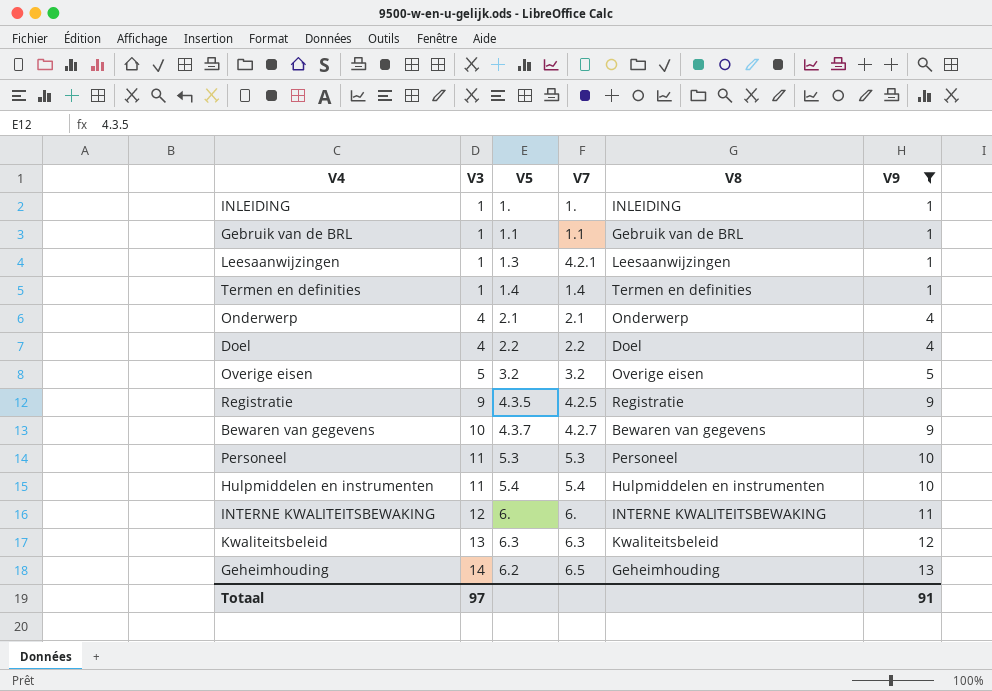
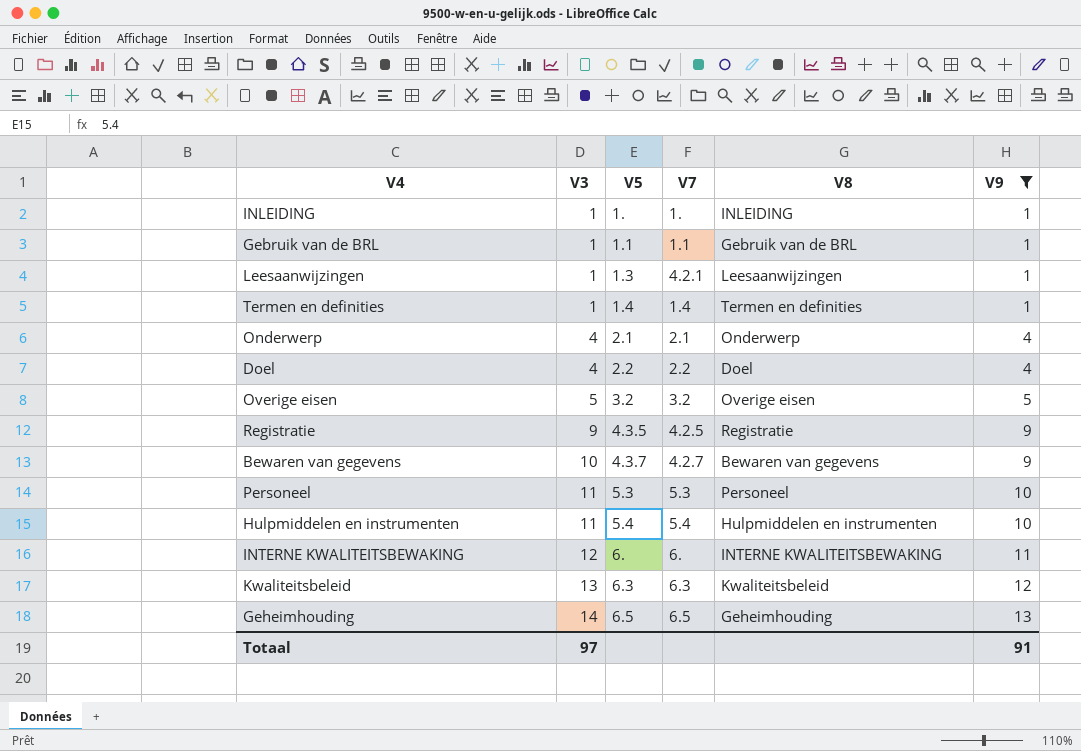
Geheimhouding | V5: 6.2 -> 6.5

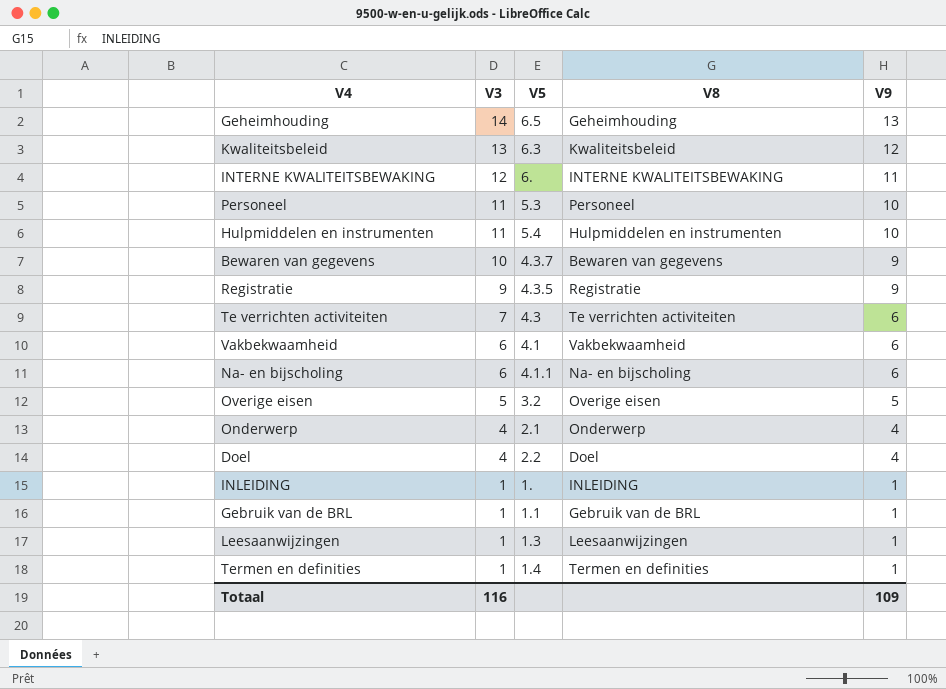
filter: V9 != 6 -> none
row order: V3 ascending -> V3 descending
column V7 | position: 4 -> none
Totaal | V3: 97 -> 116
Totaal | V9: 91 -> 109

